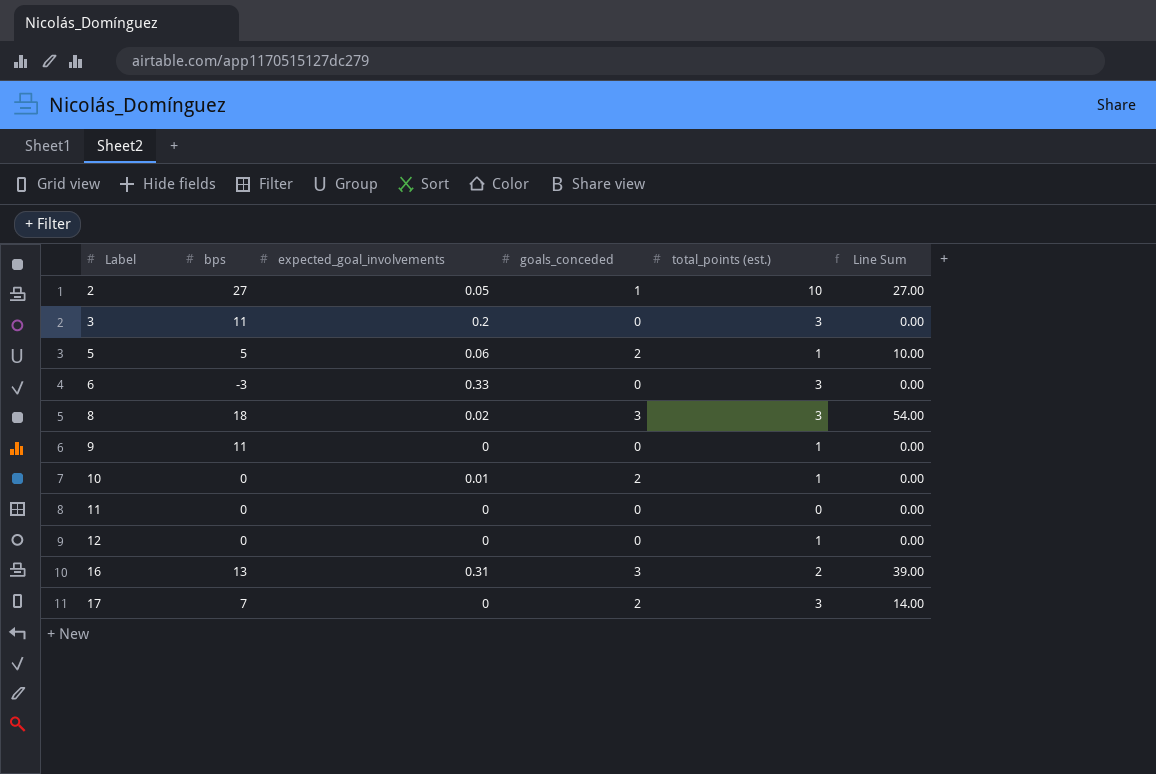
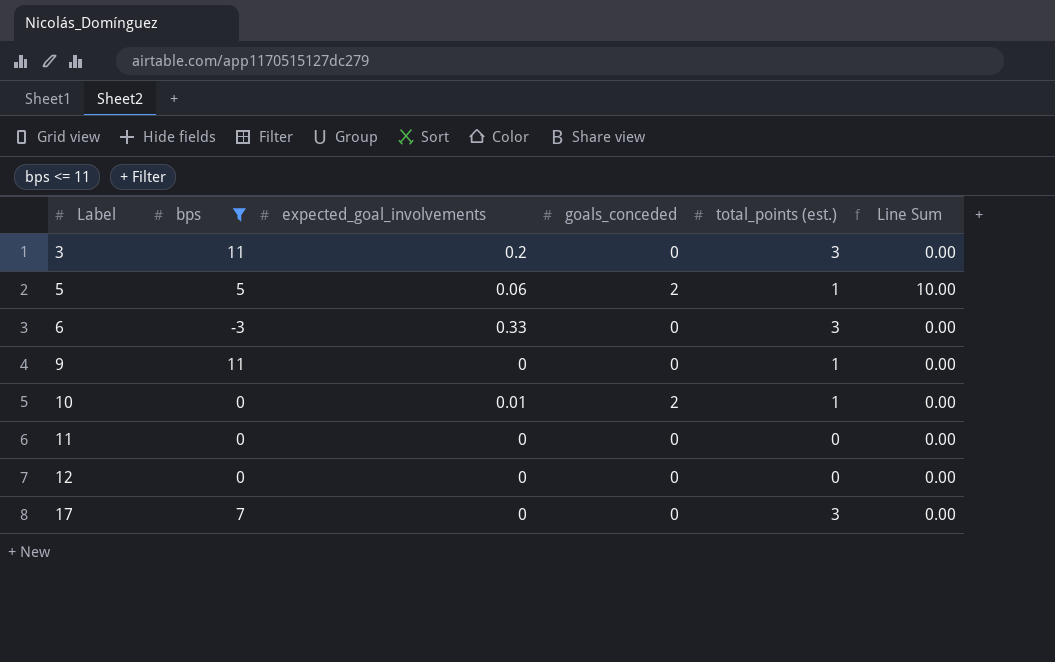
filter: none -> bps <= 11
12 | total_points (est.): 1 -> 0
17 | goals_conceded: 2 -> 0
17 | Line Sum: 14.00 -> 0.00

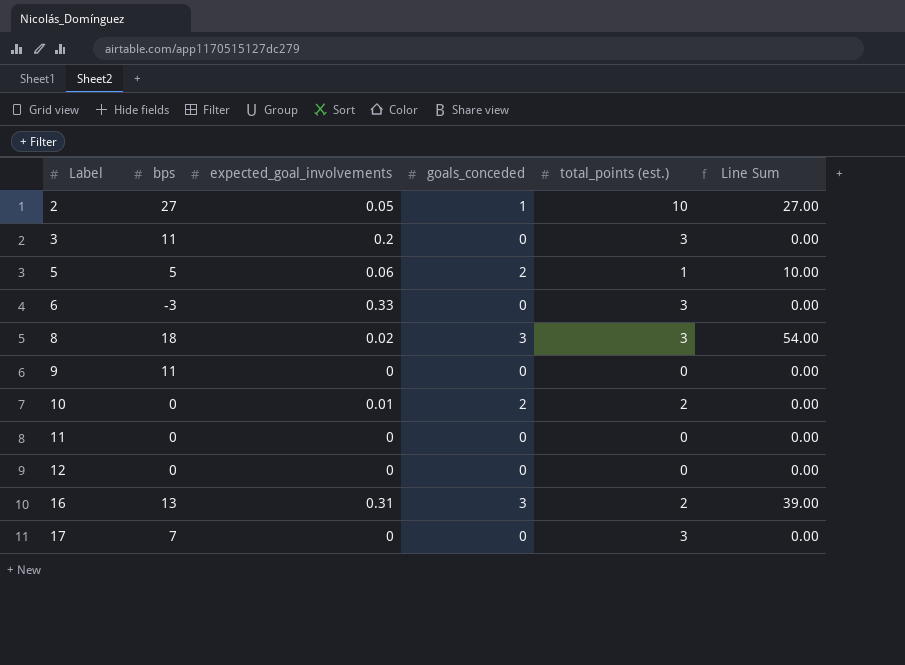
filter: bps <= 11 -> none
9 | total_points (est.): 1 -> 0
10 | total_points (est.): 1 -> 2

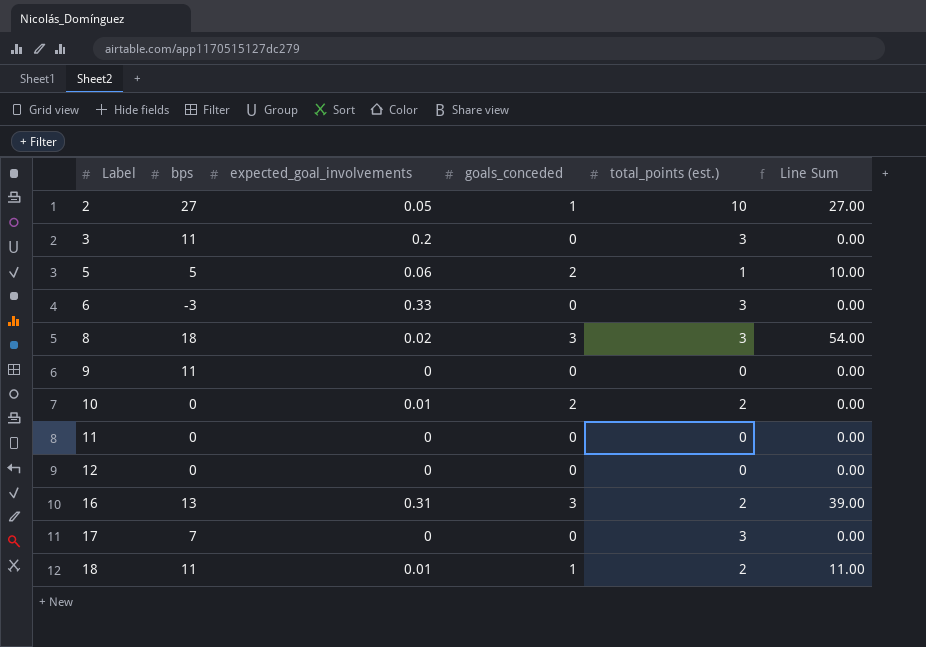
row 18: none -> 11 | 0.01 | 1 | 2 | 11.00

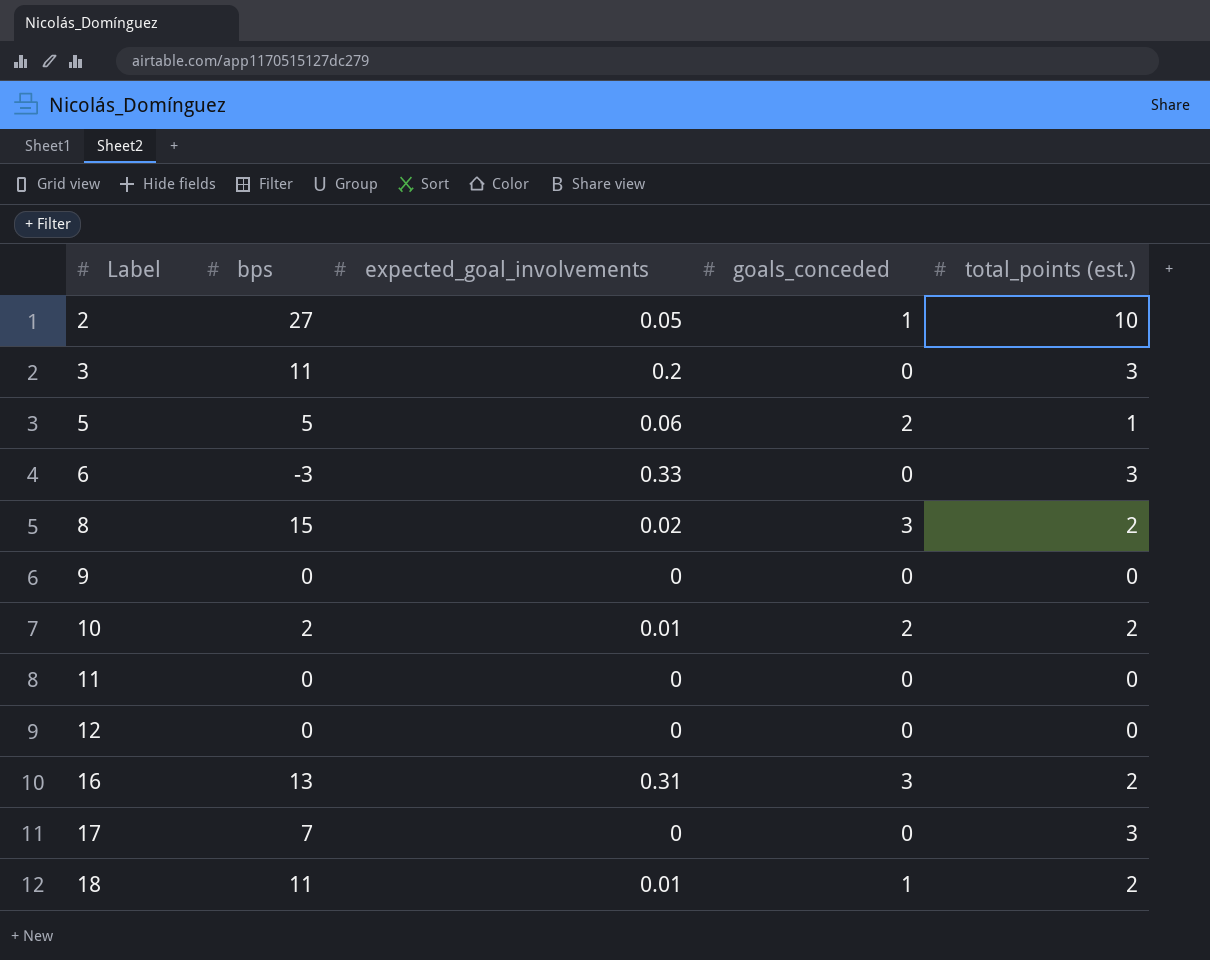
column Line Sum | formula: [bps] * [goals_conceded] -> none
8 | bps: 18 -> 15
8 | total_points (est.): 3 -> 2
9 | bps: 11 -> 0
10 | bps: 0 -> 2

